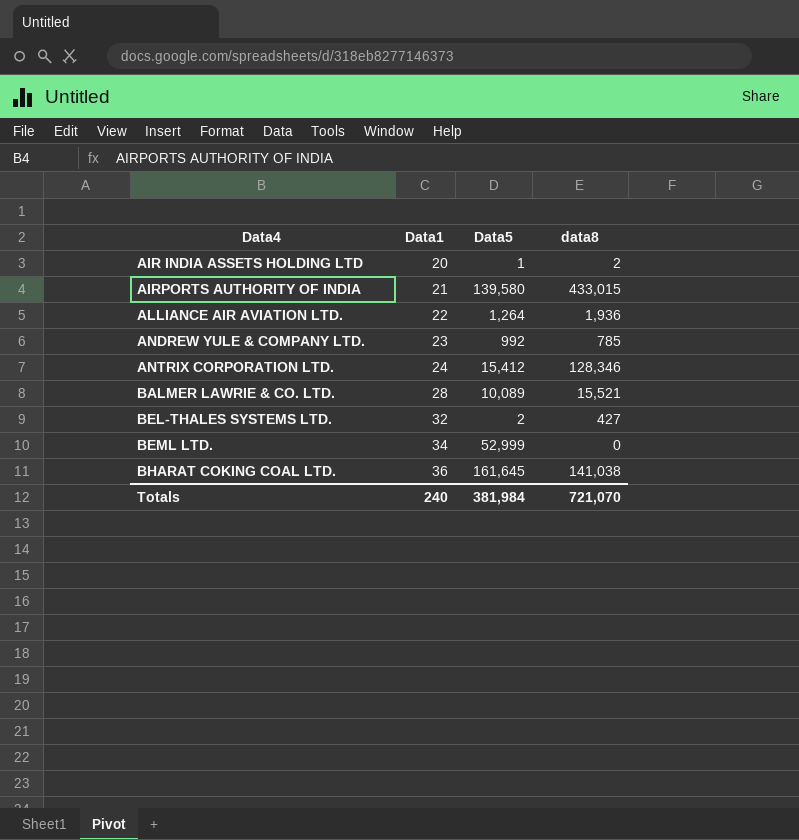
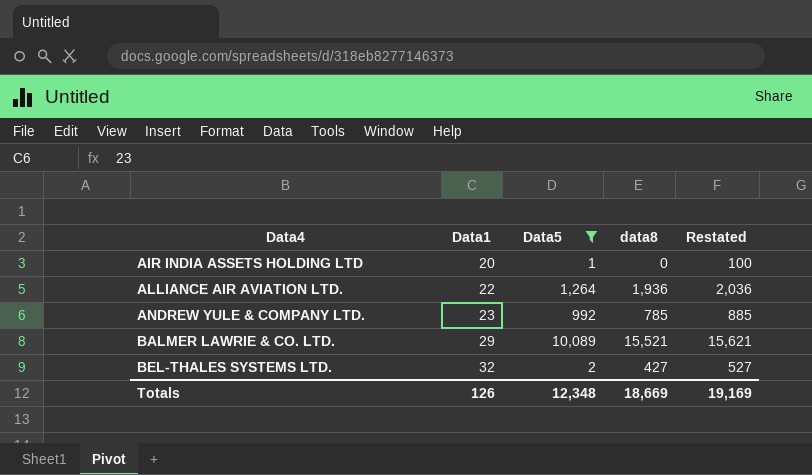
filter: none -> Data5 <= 10,089
column Restated | formula: none -> [data8] + 100
AIR INDIA ASSETS HOLDING LTD | data8: 2 -> 0
BALMER LAWRIE & CO. LTD. | Data1: 28 -> 29
Totals | Data1: 240 -> 126
Totals | Data5: 381,984 -> 12,348
Totals | data8: 721,070 -> 18,669

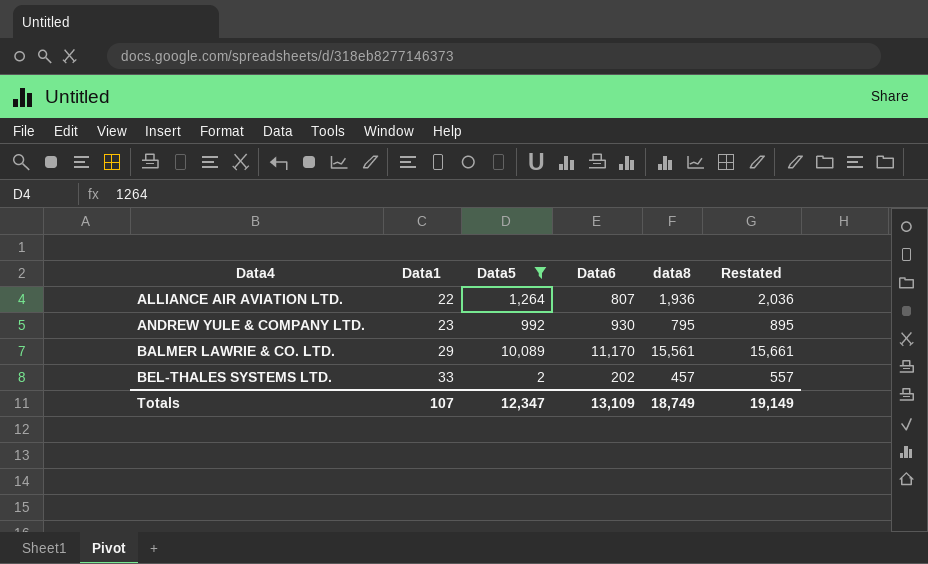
column Data6 | position: none -> 4
row AIR INDIA ASSETS HOLDING LTD: 20 | 1 | 0 | 100 -> none
ANDREW YULE & COMPANY LTD. | data8: 785 -> 795
ANDREW YULE & COMPANY LTD. | Restated: 885 -> 895
BALMER LAWRIE & CO. LTD. | data8: 15,521 -> 15,561
BALMER LAWRIE & CO. LTD. | Restated: 15,621 -> 15,661
BEL-THALES SYSTEMS LTD. | Data1: 32 -> 33
BEL-THALES SYSTEMS LTD. | data8: 427 -> 457
BEL-THALES SYSTEMS LTD. | Restated: 527 -> 557
Totals | Data1: 126 -> 107
Totals | Data5: 12,348 -> 12,347
Totals | data8: 18,669 -> 18,749
Totals | Restated: 19,169 -> 19,149

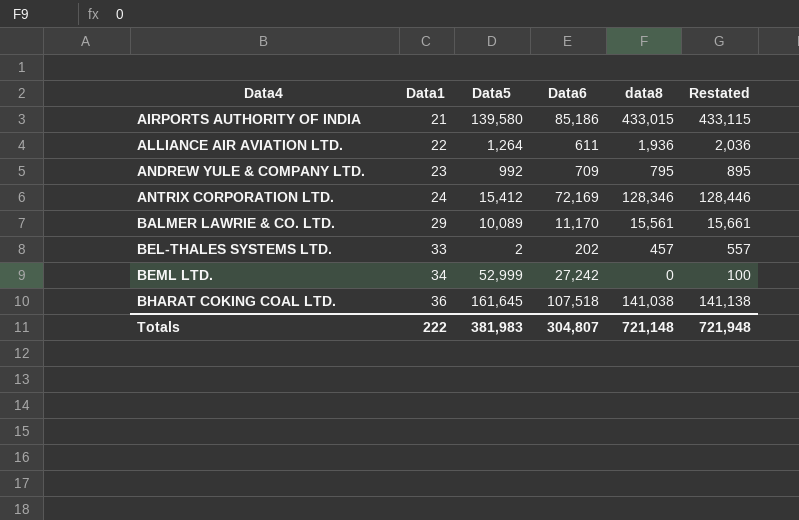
filter: Data5 <= 10,089 -> none
ALLIANCE AIR AVIATION LTD. | Data6: 807 -> 611
ANDREW YULE & COMPANY LTD. | Data6: 930 -> 709
Totals | Data1: 107 -> 222
Totals | Data5: 12,347 -> 381,983
Totals | Data6: 13,109 -> 304,807
Totals | data8: 18,749 -> 721,148
Totals | Restated: 19,149 -> 721,948

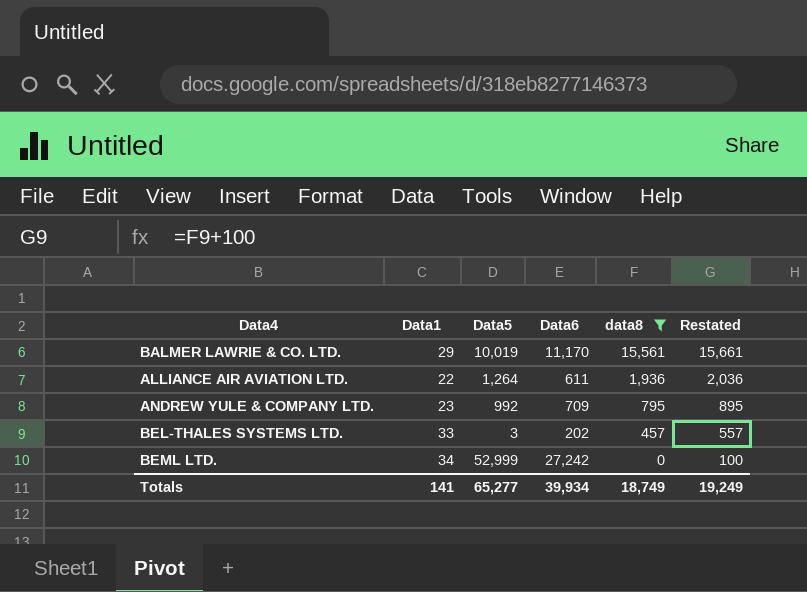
filter: none -> data8 <= 15,561
row order: Data4 ascending -> data8 descending
BALMER LAWRIE & CO. LTD. | Data5: 10,089 -> 10,019
BEL-THALES SYSTEMS LTD. | Data5: 2 -> 3
Totals | Data1: 222 -> 141
Totals | Data5: 381,983 -> 65,277
Totals | Data6: 304,807 -> 39,934
Totals | data8: 721,148 -> 18,749
Totals | Restated: 721,948 -> 19,249

